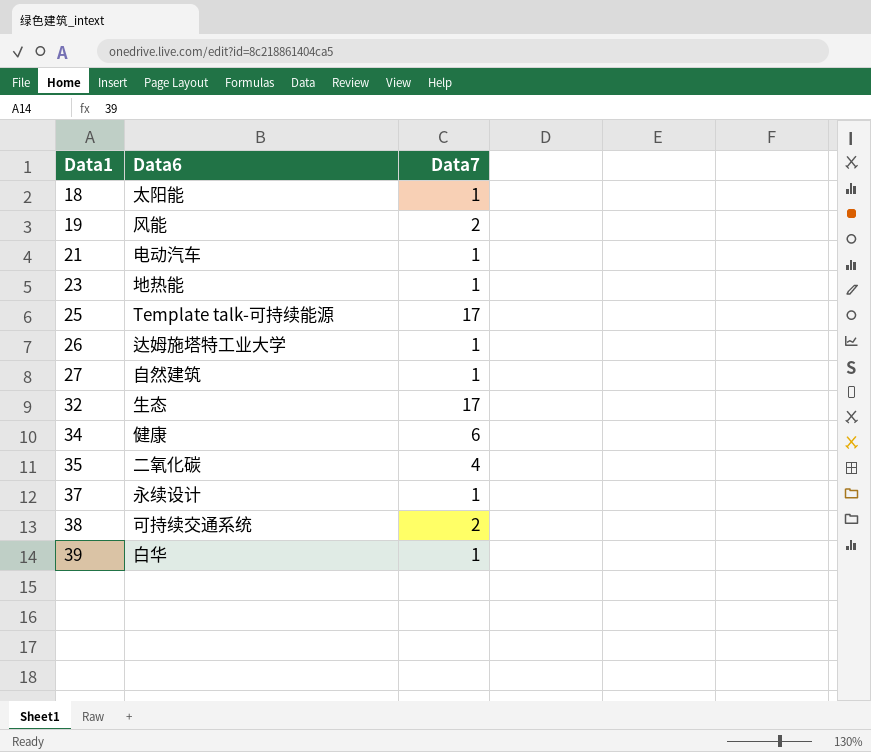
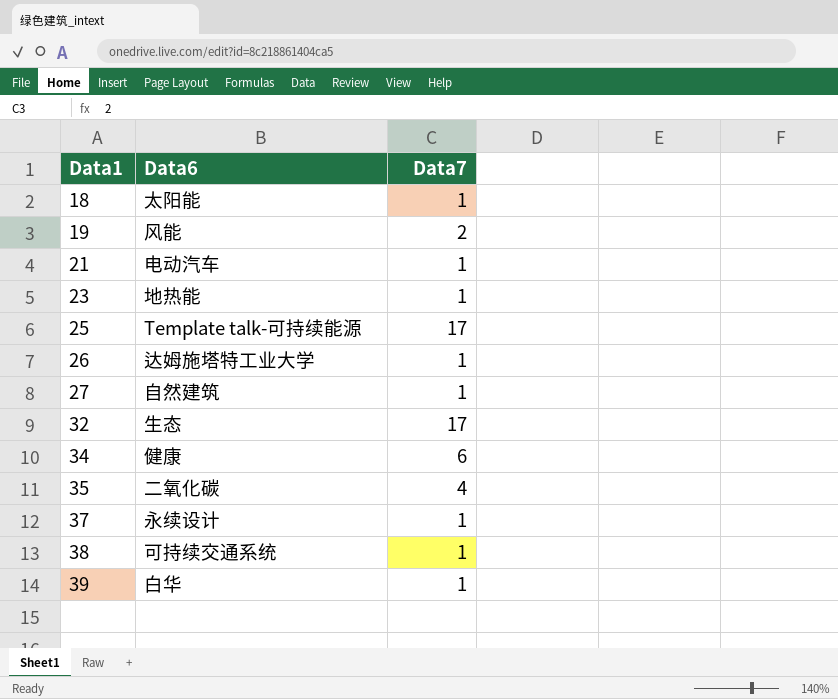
38 | Data7: 2 -> 1

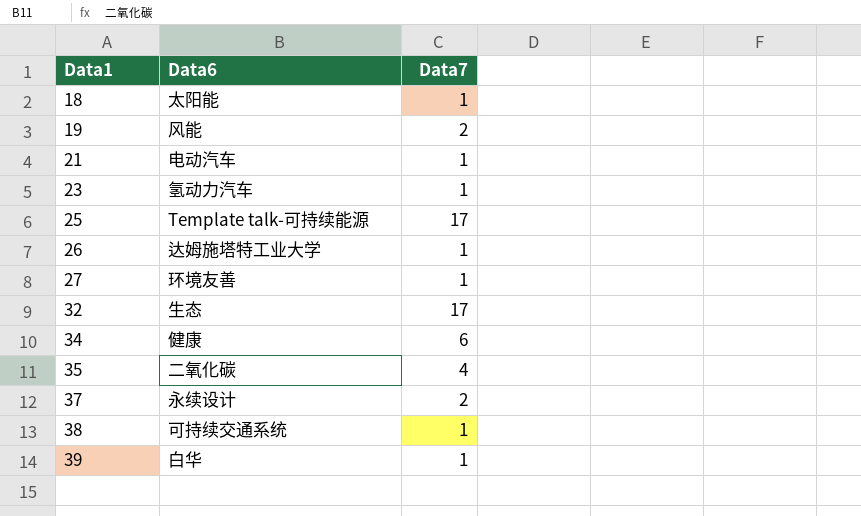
23 | Data6: 地热能 -> 氢动力汽车
27 | Data6: 自然建筑 -> 环境友善
37 | Data7: 1 -> 2

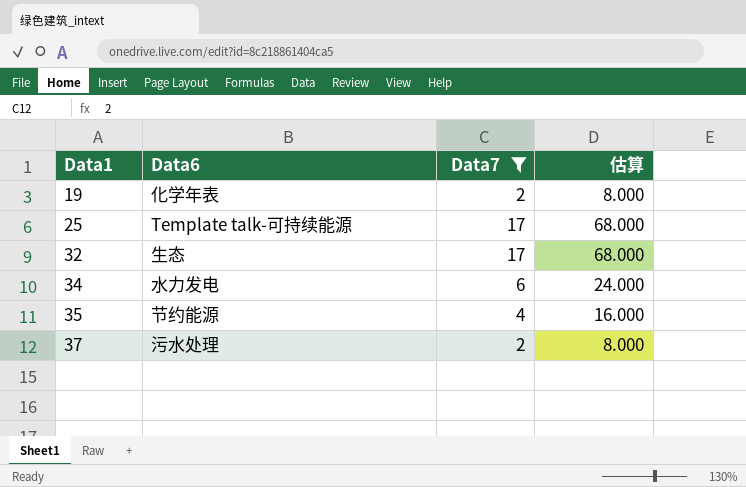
filter: none -> Data7 != 1
column 估算 | formula: none -> [Data7] * 4
19 | Data6: 风能 -> 化学年表
34 | Data6: 健康 -> 水力发电
35 | Data6: 二氧化碳 -> 节约能源
37 | Data6: 永续设计 -> 污水处理

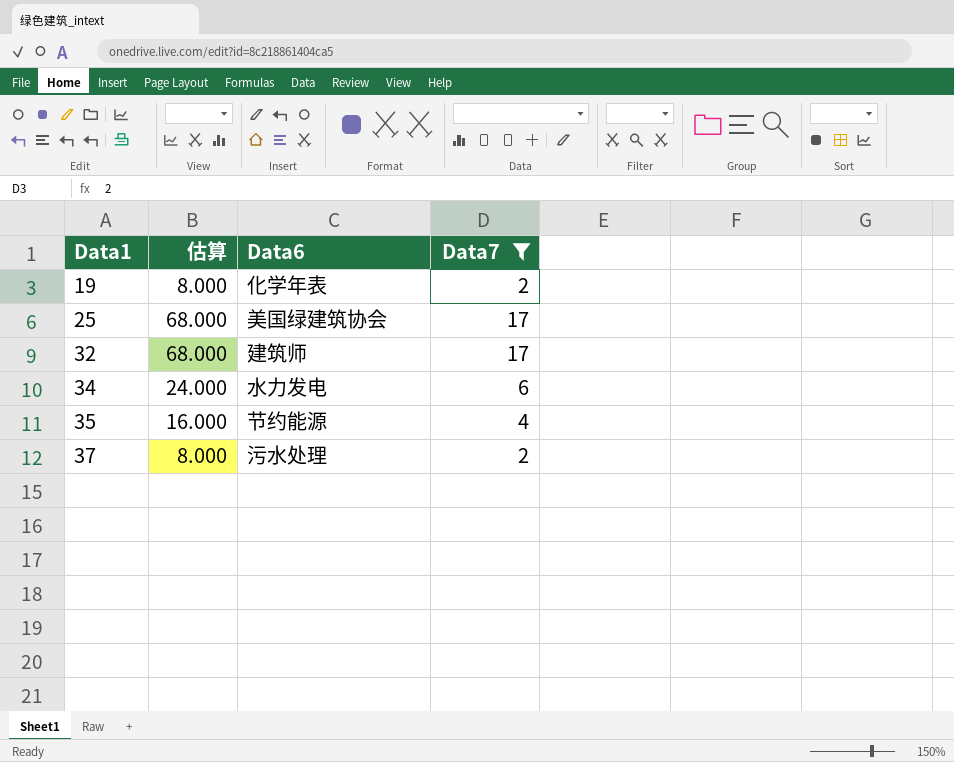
column 估算 | position: 4 -> 2
25 | Data6: Template talk-可持续能源 -> 美国绿建筑协会
32 | Data6: 生态 -> 建筑师

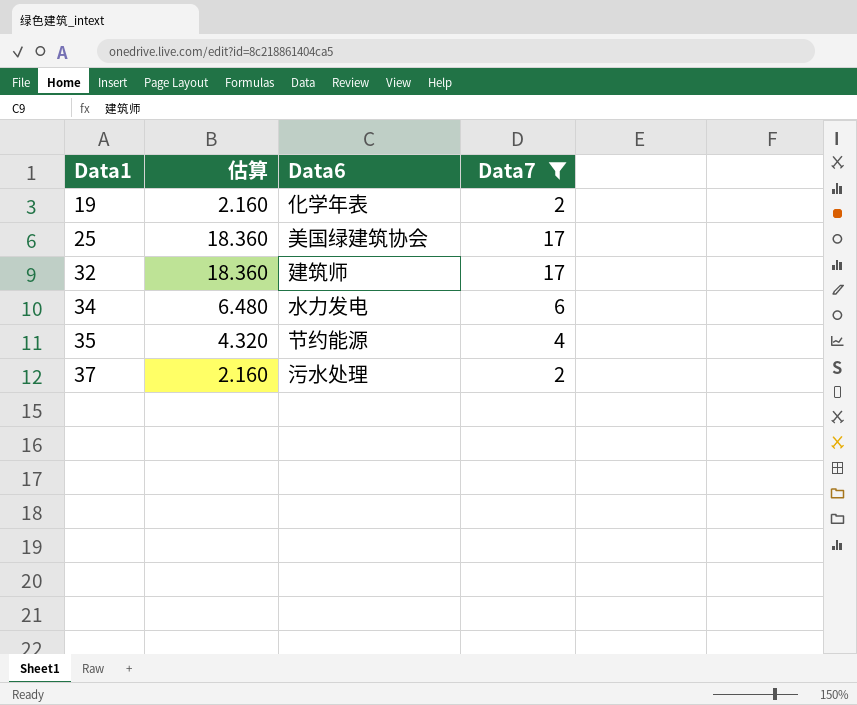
column 估算 | formula: [Data7] * 4 -> [Data7] * 1.08

